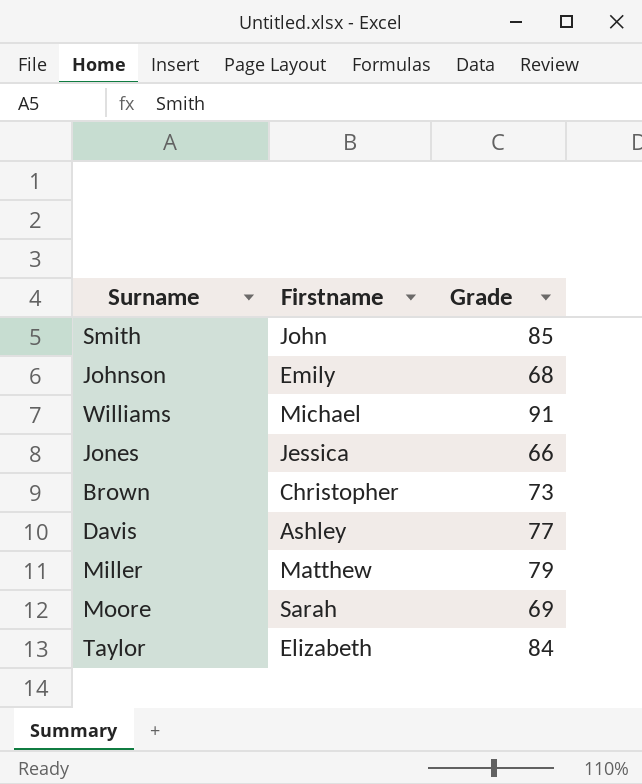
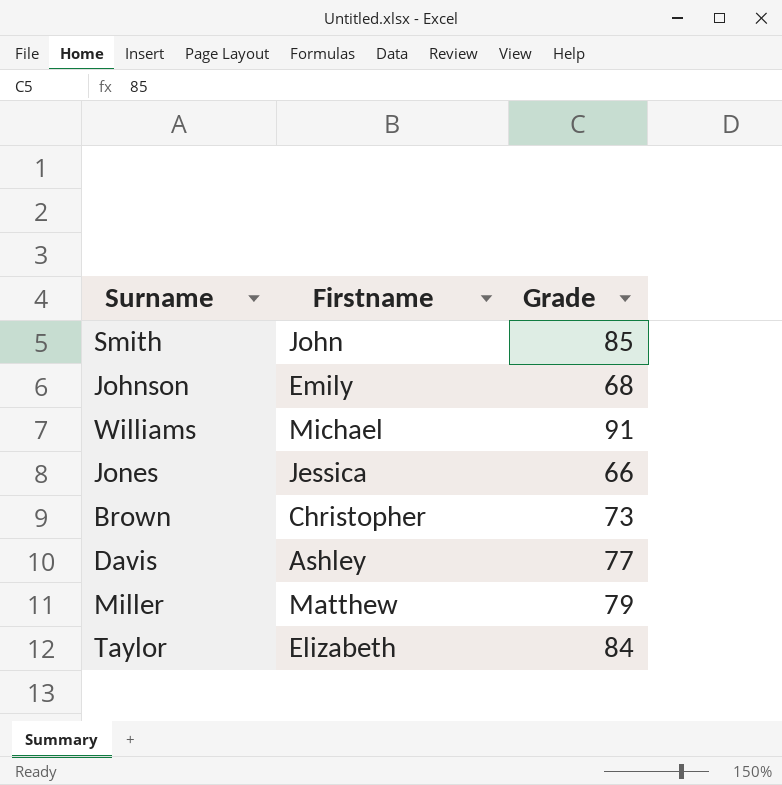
row Moore: Sarah | 69 -> none

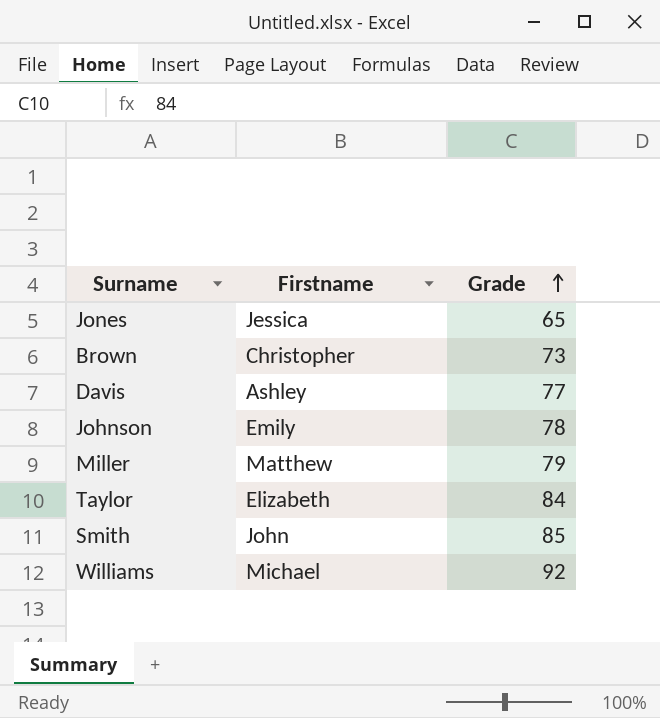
row order: none -> Grade ascending
Jones | Grade: 66 -> 65
Johnson | Grade: 68 -> 78
Williams | Grade: 91 -> 92

